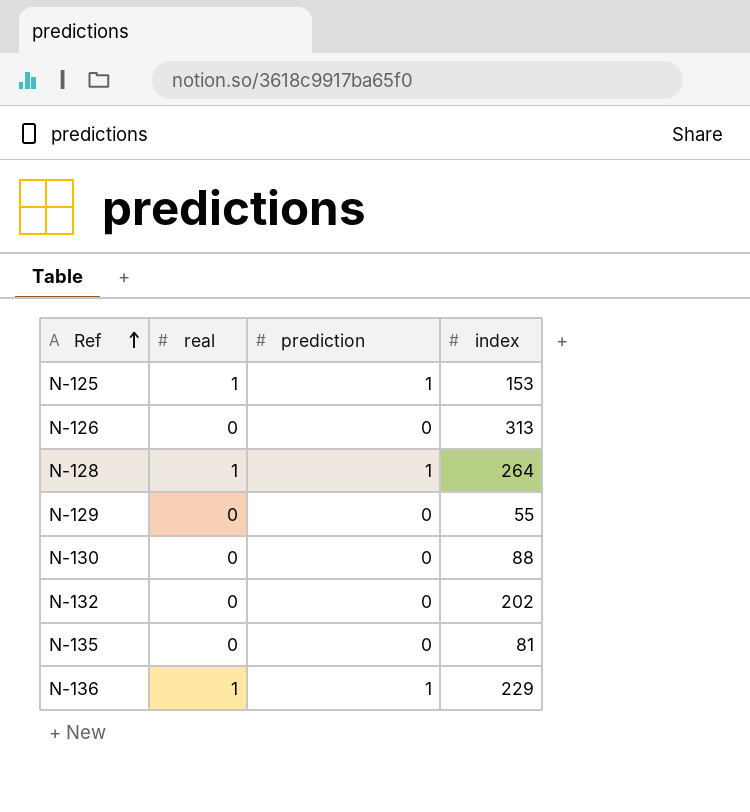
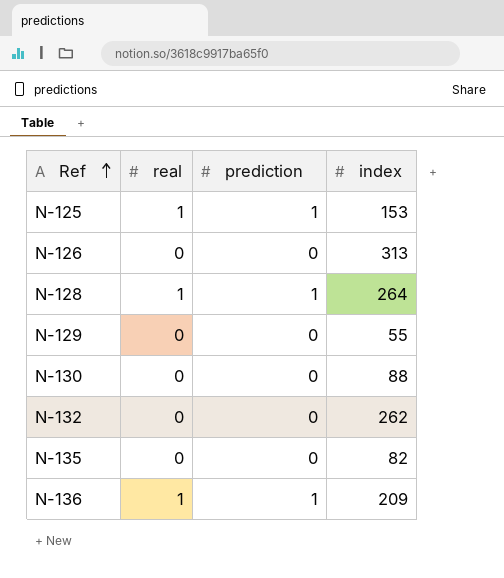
N-132 | index: 202 -> 262
N-135 | index: 81 -> 82
N-136 | index: 229 -> 209

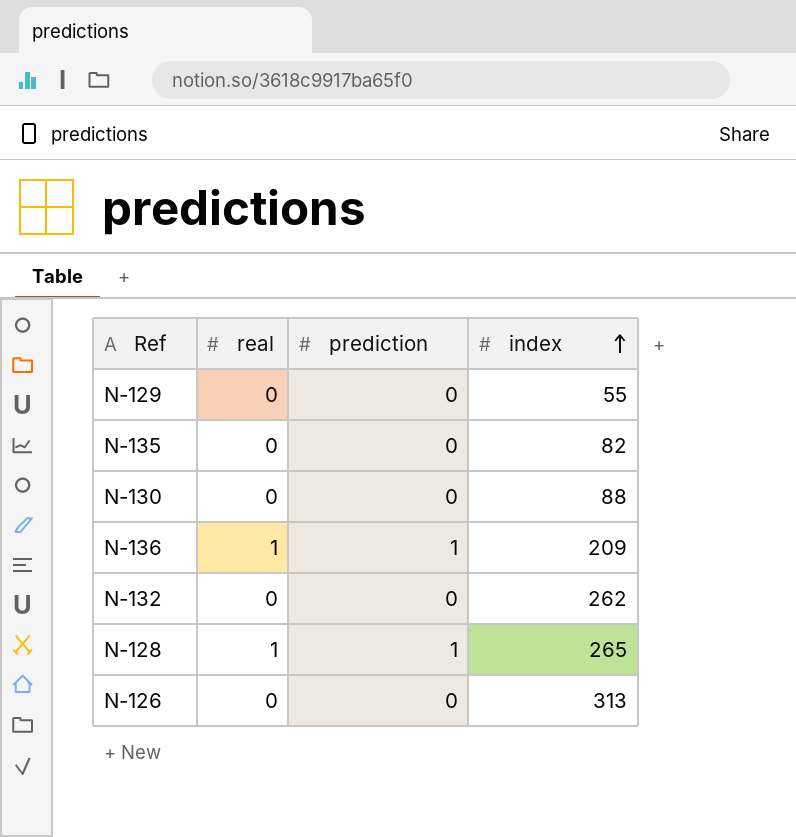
row order: Ref ascending -> index ascending
row N-125: 1 | 1 | 153 -> none
N-128 | index: 264 -> 265

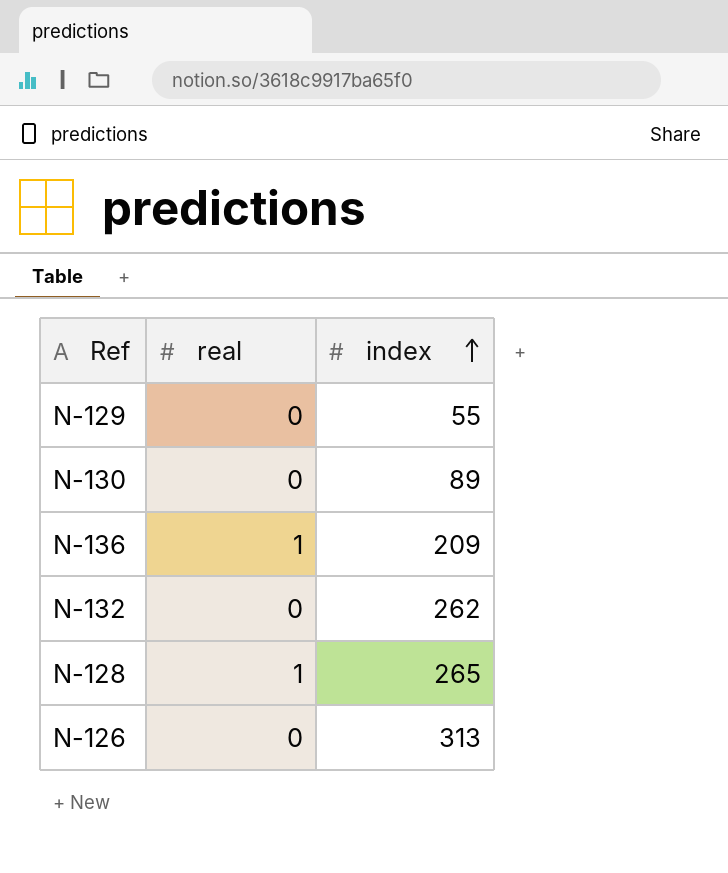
column prediction | position: 3 -> none
row N-135: 0 | 0 | 82 -> none
N-130 | index: 88 -> 89

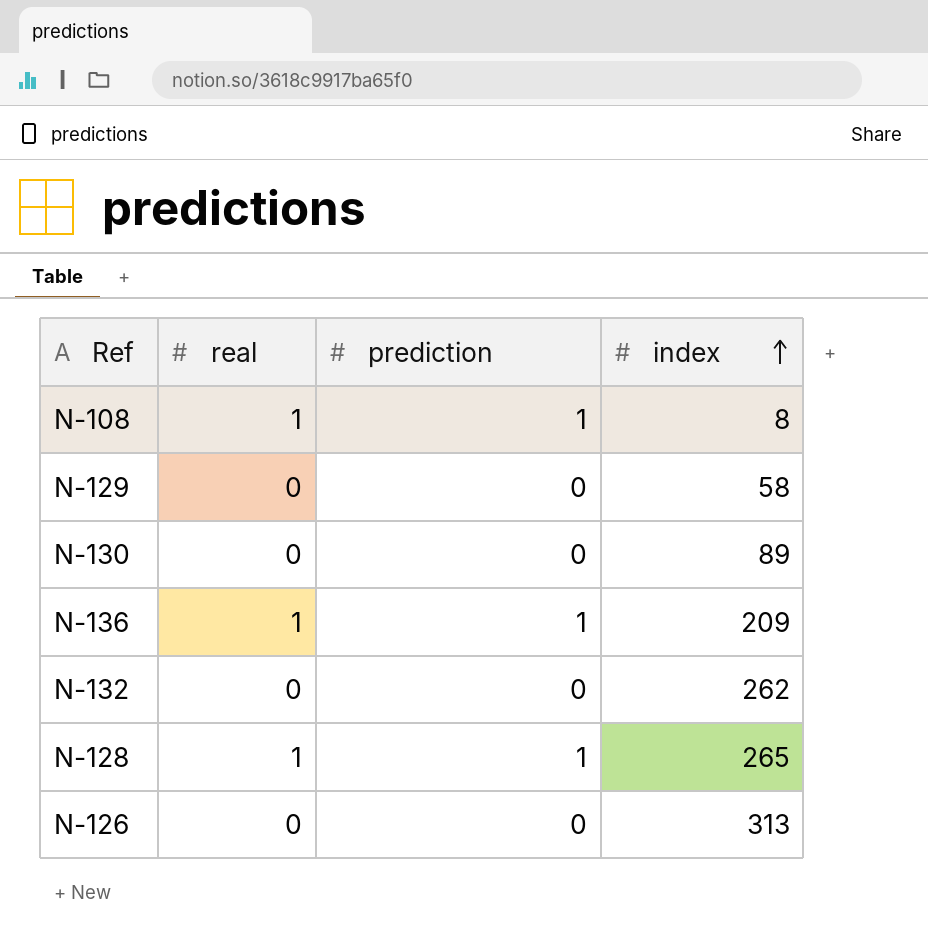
column prediction | position: none -> 3
row N-108: none -> 1 | 1 | 8
N-129 | index: 55 -> 58

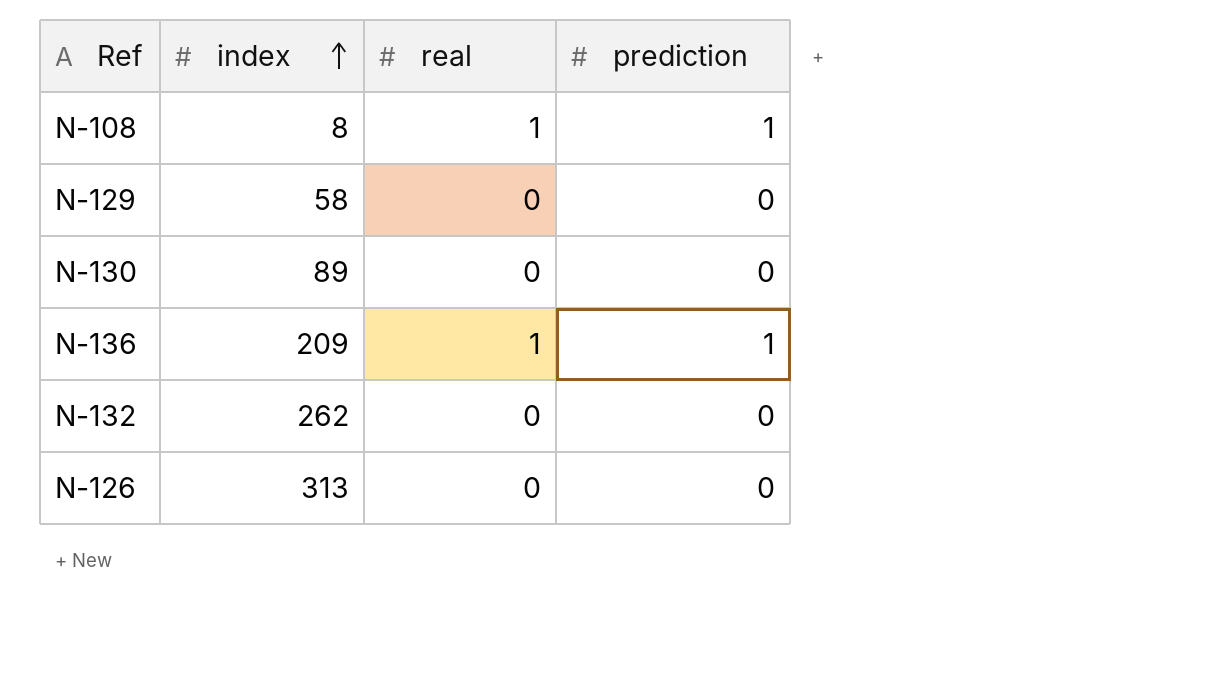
column index | position: 4 -> 2
row N-128: 1 | 1 | 265 -> none

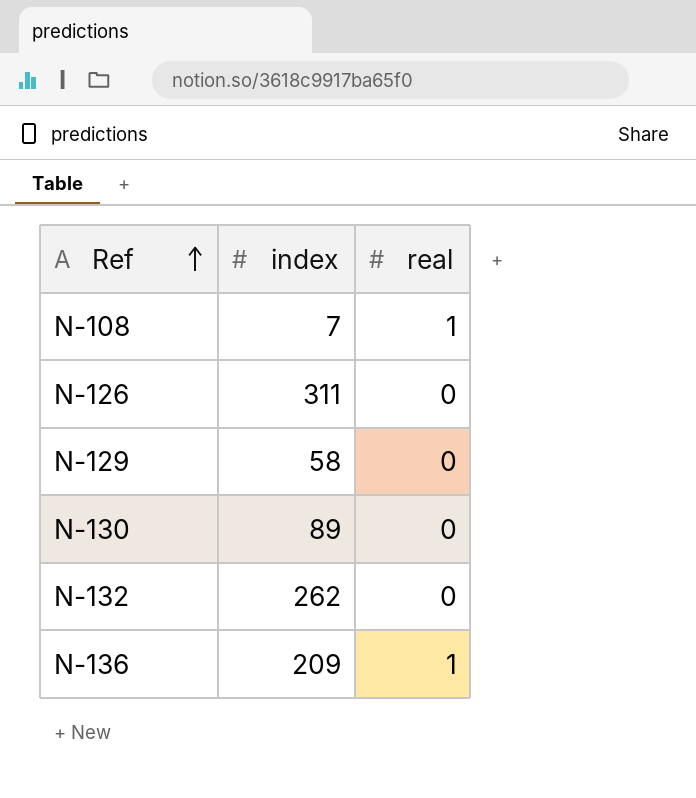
row order: index ascending -> Ref ascending
column prediction | position: 4 -> none
N-108 | index: 8 -> 7
N-126 | index: 313 -> 311

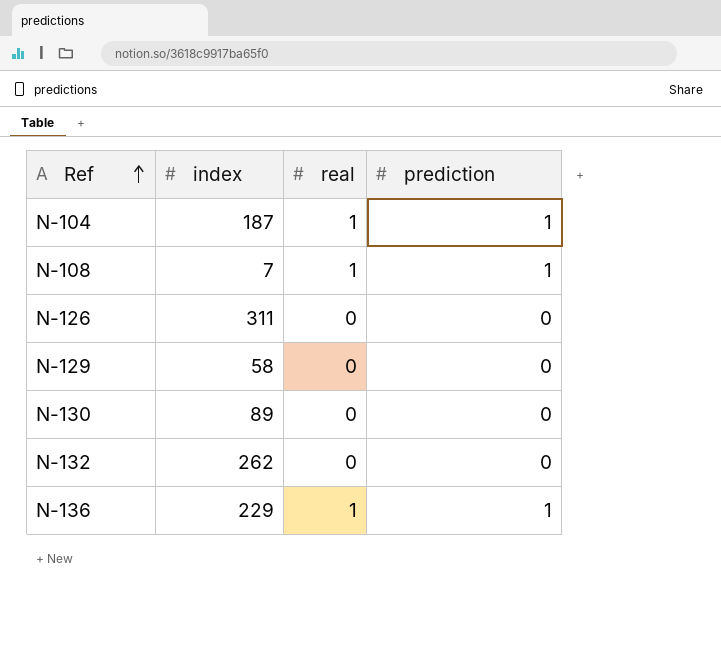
column prediction | position: none -> 4
row N-104: none -> 187 | 1 | 1
N-136 | index: 209 -> 229

